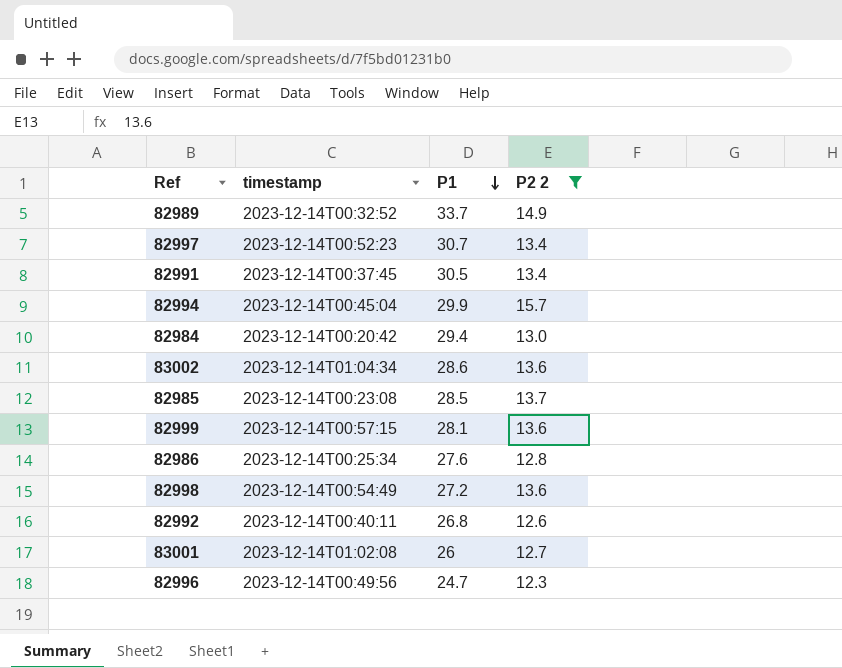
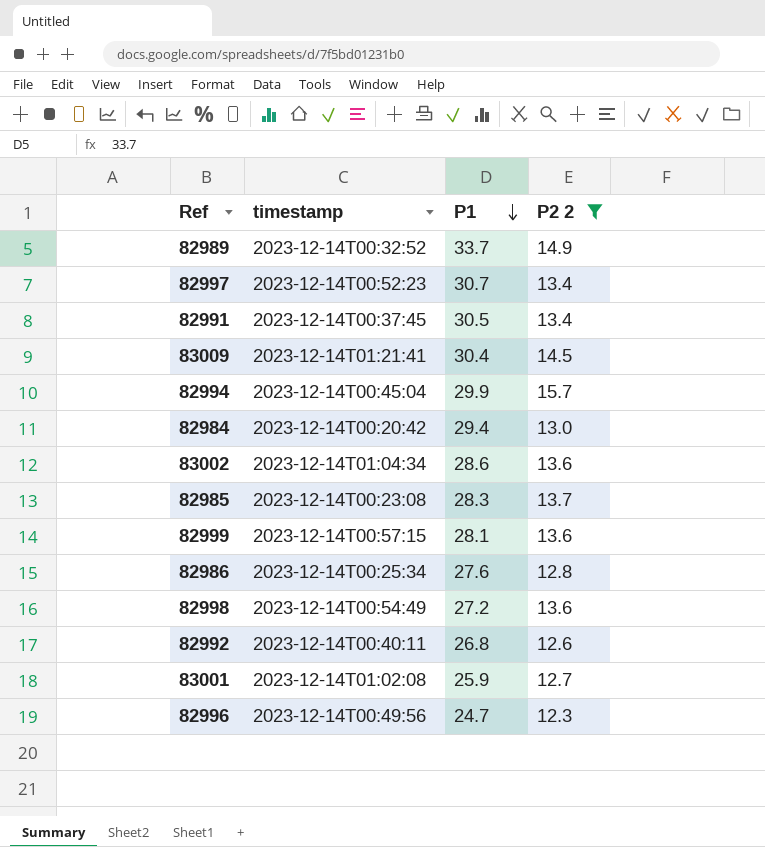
row 83009: none -> 2023-12-14T01:21:41 | 30.4 | 14.5
82985 | P1: 28.5 -> 28.3
83001 | P1: 26 -> 25.9

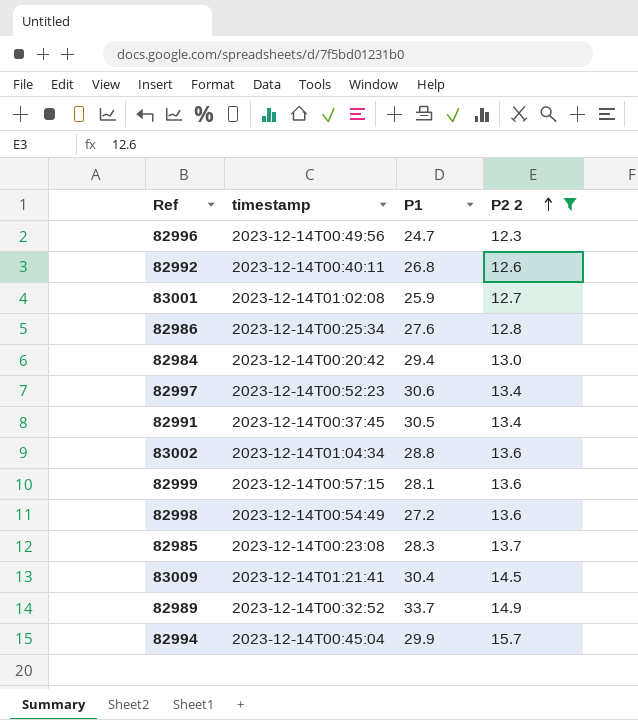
row order: P1 descending -> P2 2 ascending
82997 | P1: 30.7 -> 30.6
83002 | P1: 28.6 -> 28.8

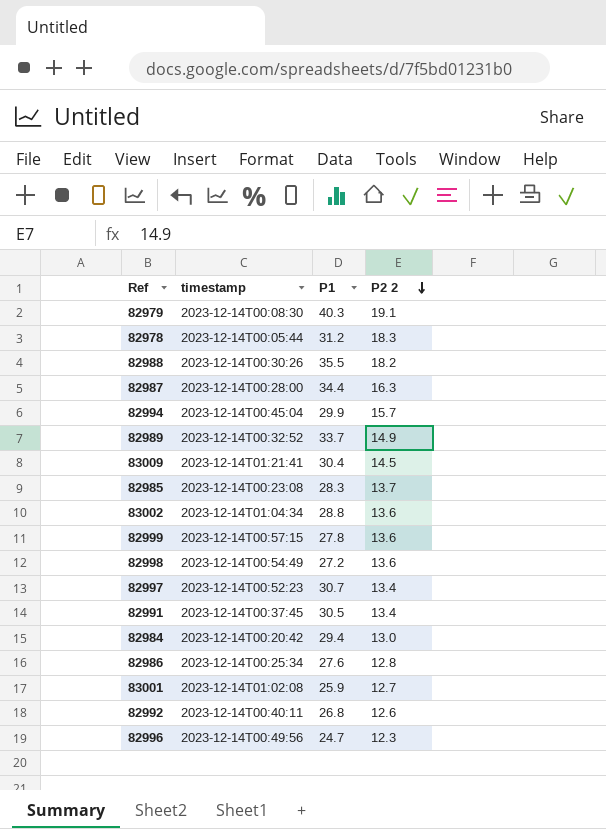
filter: P2 2 <= 15.7 -> none
row order: P2 2 ascending -> P2 2 descending
82999 | P1: 28.1 -> 27.8
82997 | P1: 30.6 -> 30.7

